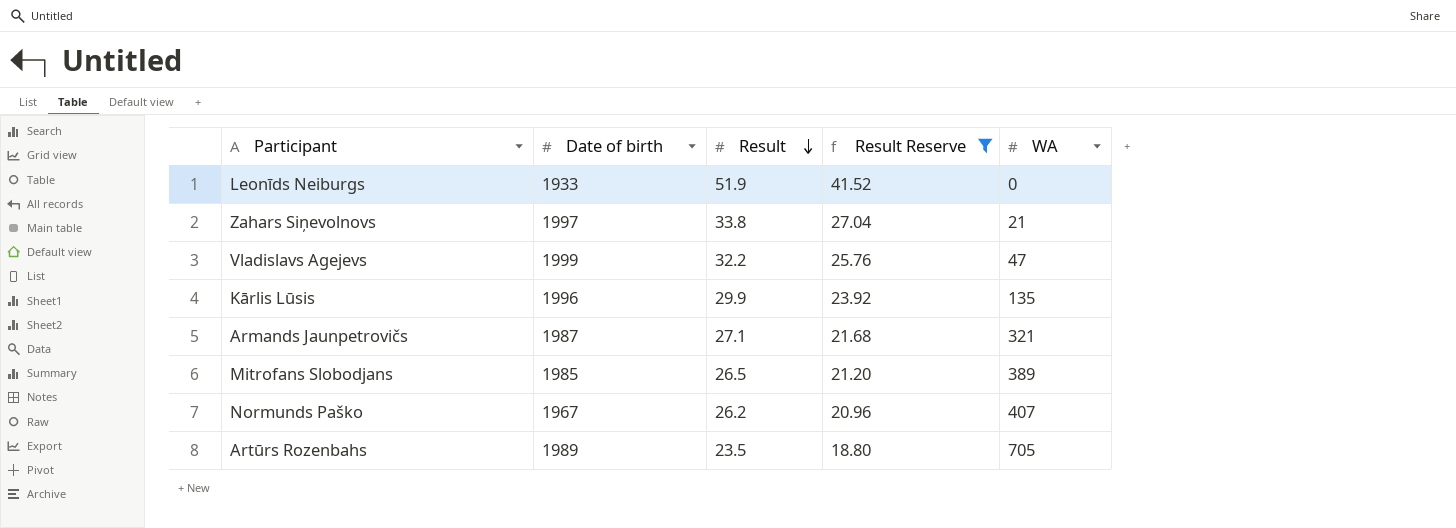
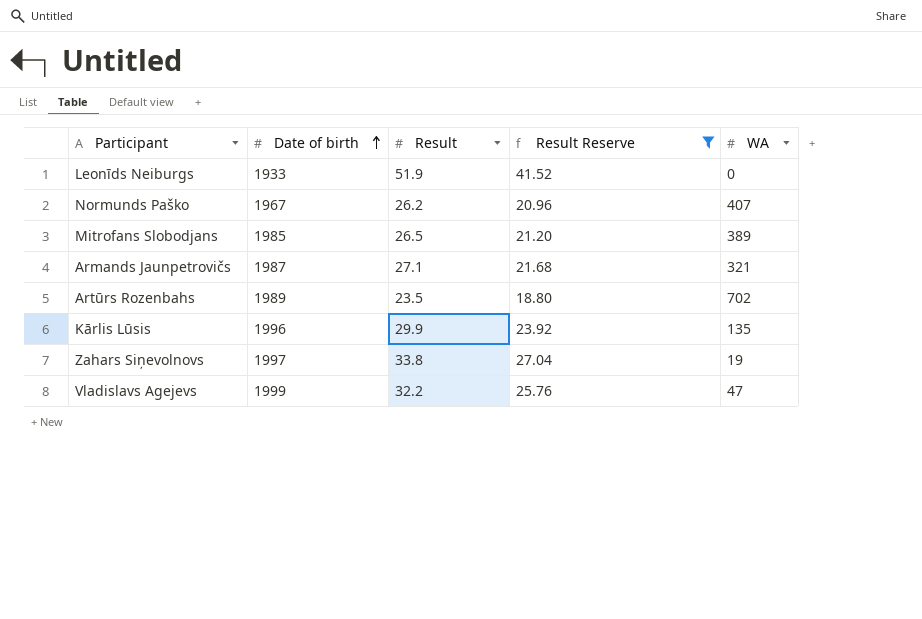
row order: Result descending -> Date of birth ascending
Artūrs Rozenbahs | WA: 705 -> 702
Zahars Siņevolnovs | WA: 21 -> 19

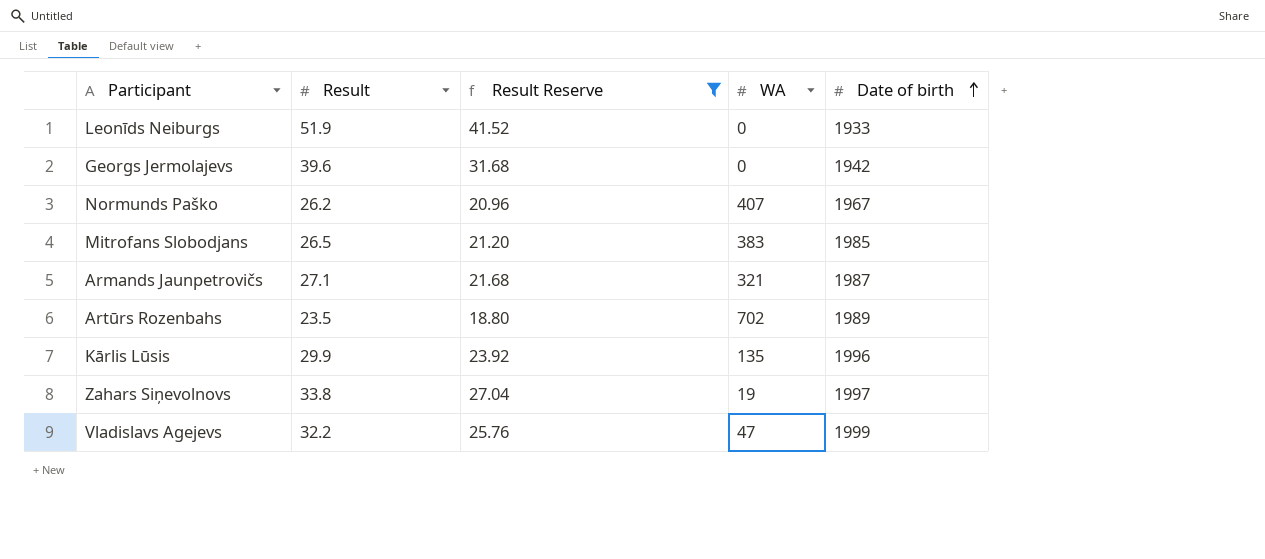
column Date of birth | position: 2 -> 5
row Georgs Jermolajevs: none -> 39.6 | 31.68 | 0 | 1942
Mitrofans Slobodjans | WA: 389 -> 383

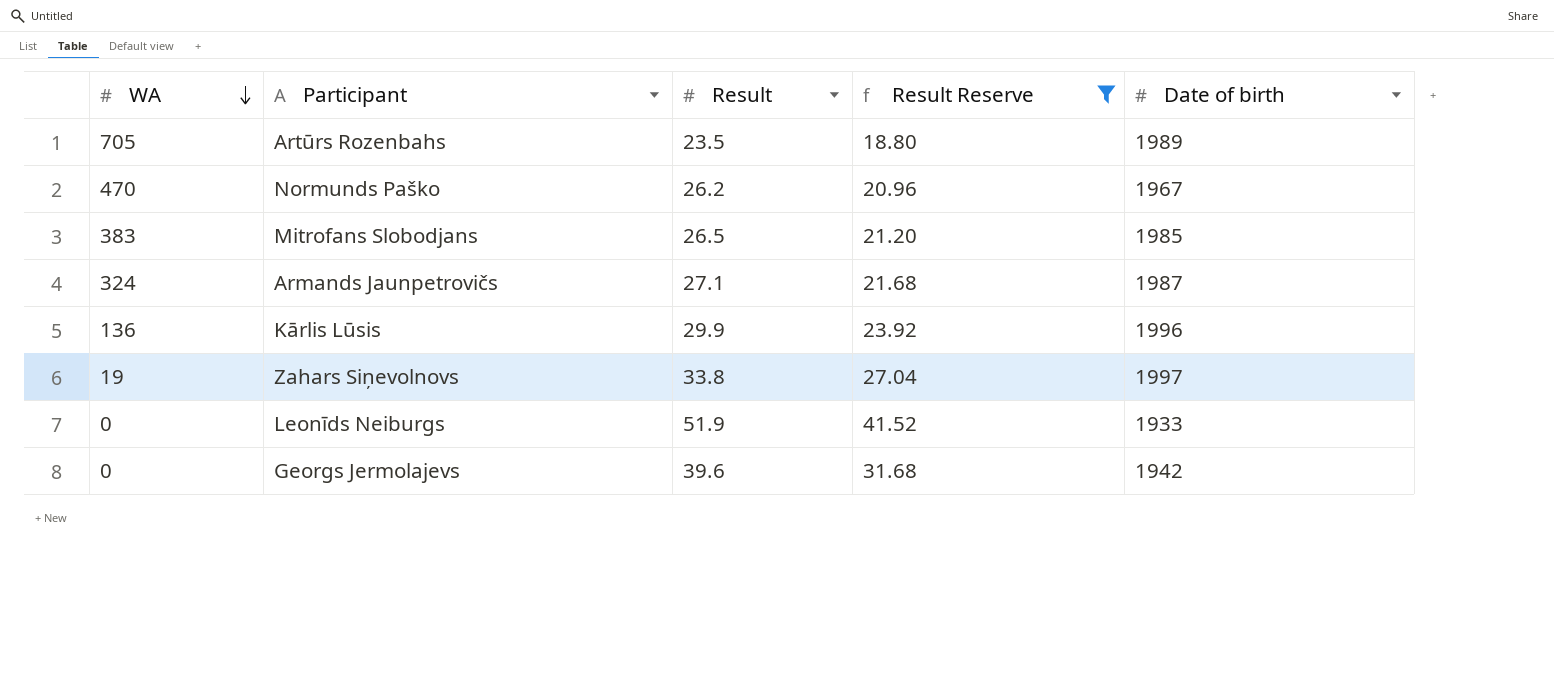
row order: Date of birth ascending -> WA descending
column WA | position: 4 -> 1
row Vladislavs Agejevs: 32.2 | 25.76 | 47 | 1999 -> none
Artūrs Rozenbahs | WA: 702 -> 705
Normunds Paško | WA: 407 -> 470
Armands Jaunpetrovičs | WA: 321 -> 324
Kārlis Lūsis | WA: 135 -> 136

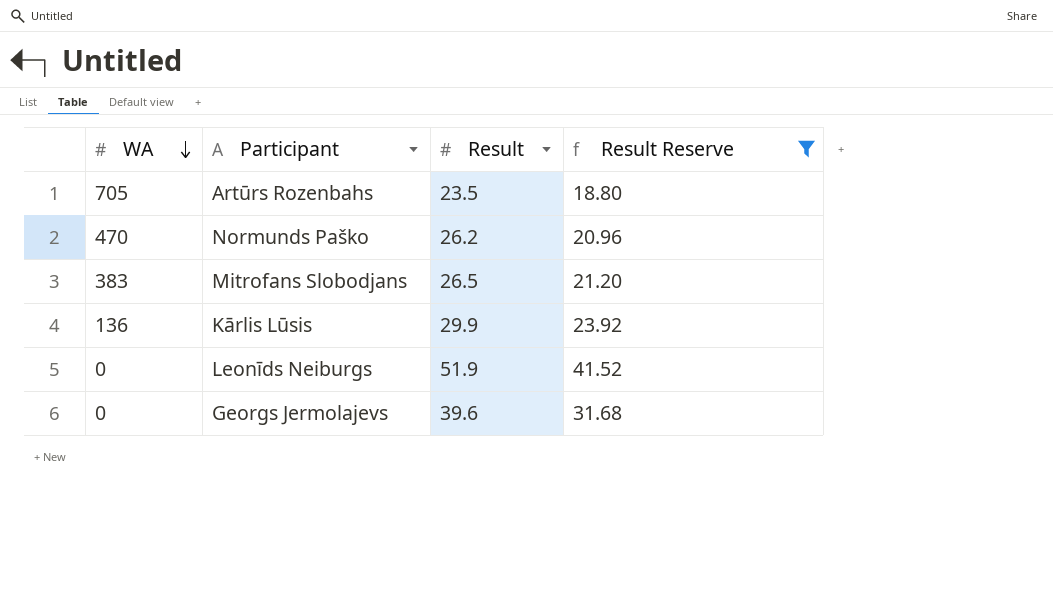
column Date of birth | position: 5 -> none
row Armands Jaunpetrovičs: 324 | 27.1 | 21.68 | 1987 -> none
row Zahars Siņevolnovs: 19 | 33.8 | 27.04 | 1997 -> none

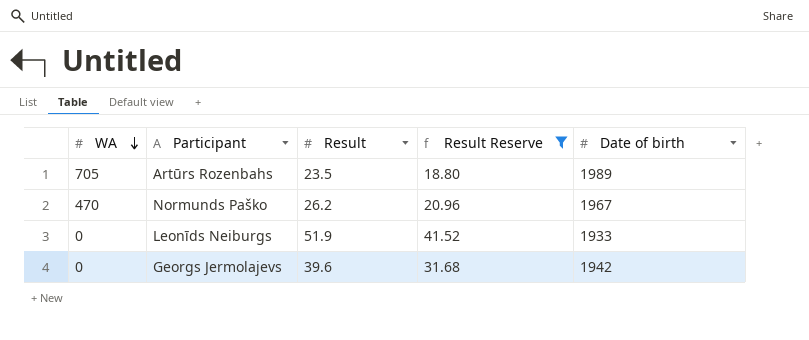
column Date of birth | position: none -> 5
row Mitrofans Slobodjans: 383 | 26.5 | 21.20 -> none
row Kārlis Lūsis: 136 | 29.9 | 23.92 -> none

